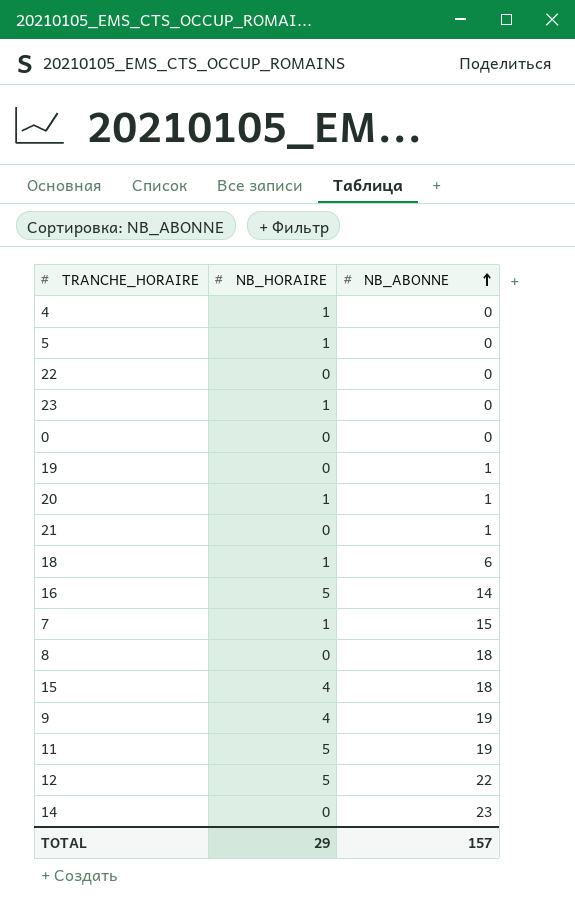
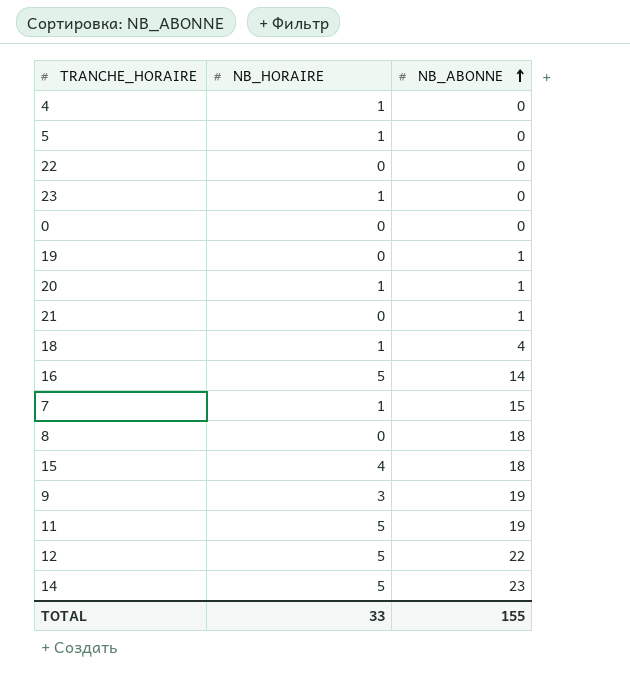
18 | NB_ABONNE: 6 -> 4
9 | NB_HORAIRE: 4 -> 3
14 | NB_HORAIRE: 0 -> 5
TOTAL | NB_HORAIRE: 29 -> 33
TOTAL | NB_ABONNE: 157 -> 155

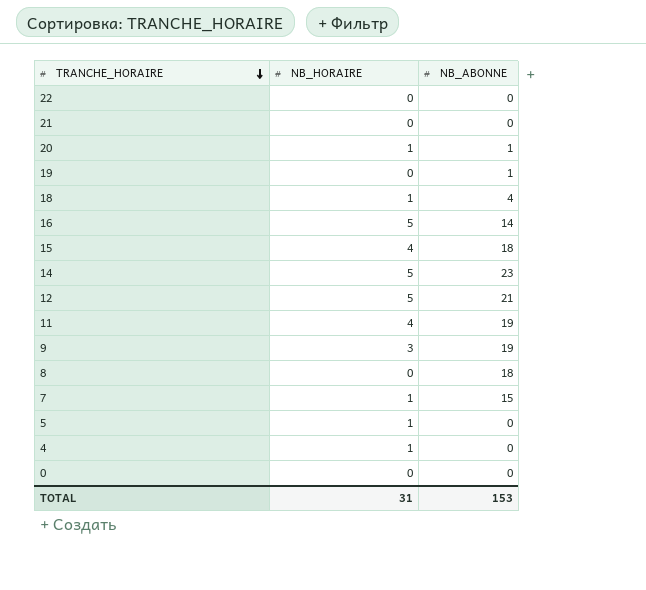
row order: NB_ABONNE ascending -> TRANCHE_HORAIRE descending
row 23: 1 | 0 -> none
21 | NB_ABONNE: 1 -> 0
12 | NB_ABONNE: 22 -> 21
11 | NB_HORAIRE: 5 -> 4
TOTAL | NB_HORAIRE: 33 -> 31
TOTAL | NB_ABONNE: 155 -> 153

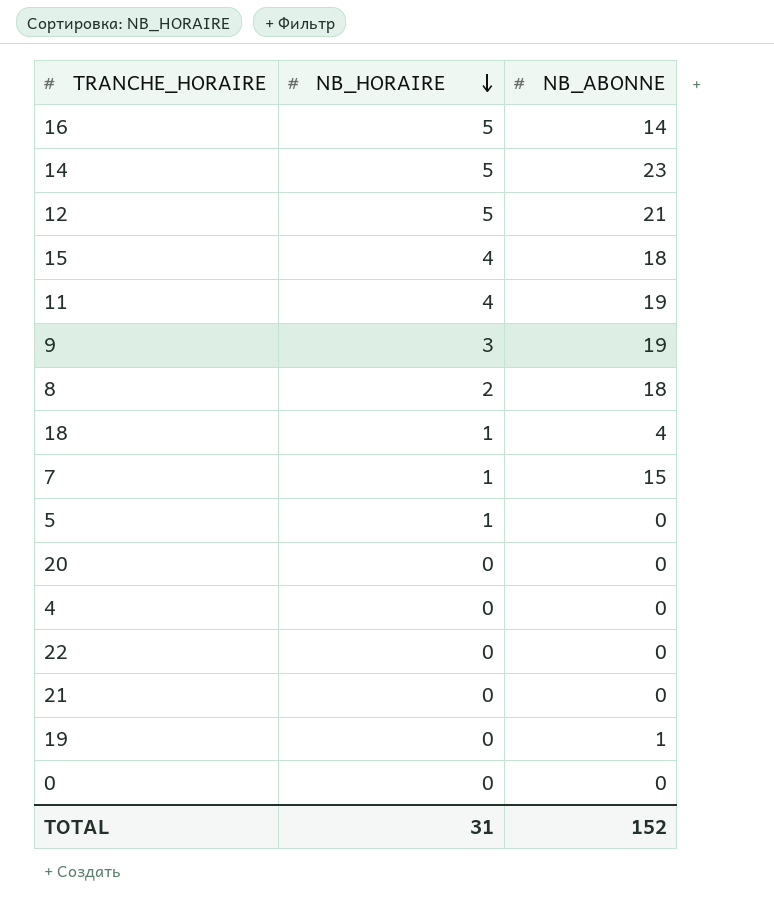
row order: TRANCHE_HORAIRE descending -> NB_HORAIRE descending
8 | NB_HORAIRE: 0 -> 2
20 | NB_HORAIRE: 1 -> 0
20 | NB_ABONNE: 1 -> 0
4 | NB_HORAIRE: 1 -> 0
TOTAL | NB_ABONNE: 153 -> 152

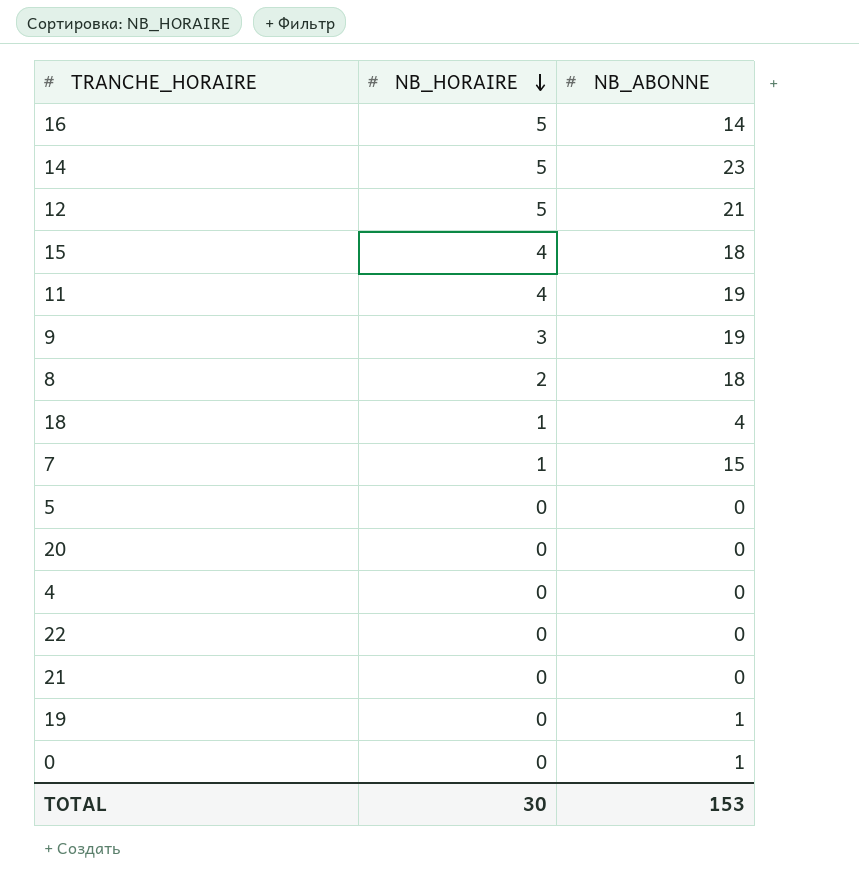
5 | NB_HORAIRE: 1 -> 0
0 | NB_ABONNE: 0 -> 1
TOTAL | NB_HORAIRE: 31 -> 30
TOTAL | NB_ABONNE: 152 -> 153

